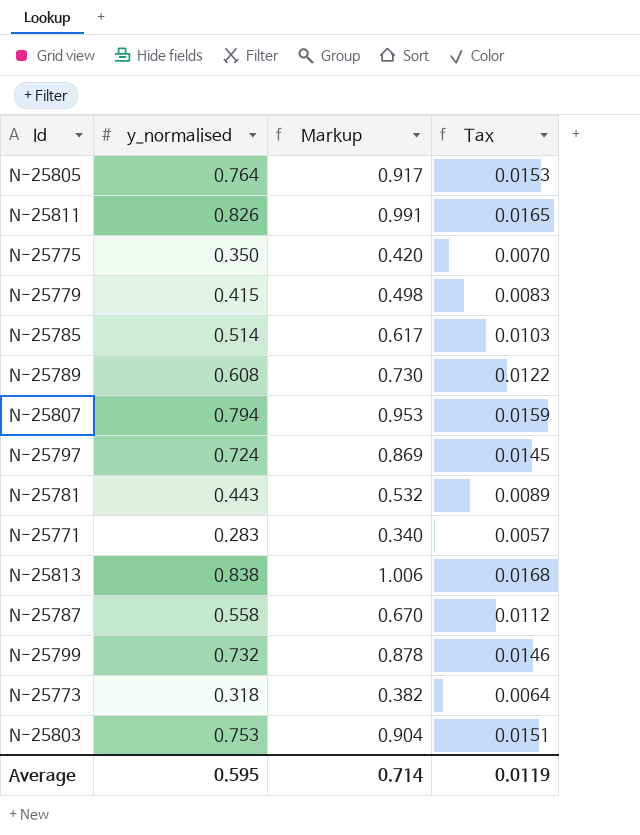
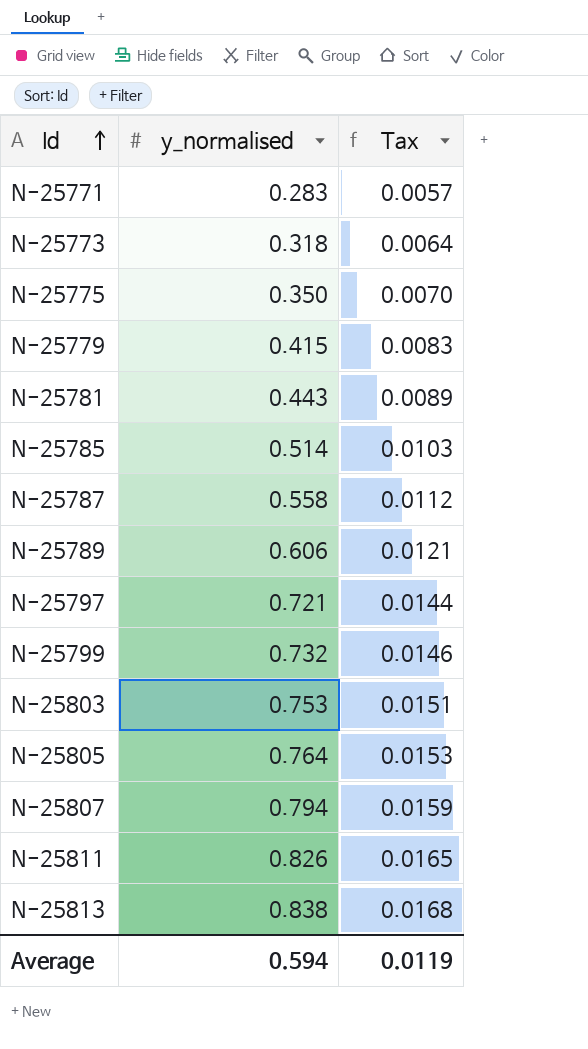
row order: none -> Id ascending
column Markup | formula: [y_normalised] * 1.2 -> none
N-25789 | y_normalised: 0.608 -> 0.606
N-25789 | Tax: 0.0122 -> 0.0121
N-25797 | y_normalised: 0.724 -> 0.721
N-25797 | Tax: 0.0145 -> 0.0144
Average | y_normalised: 0.595 -> 0.594

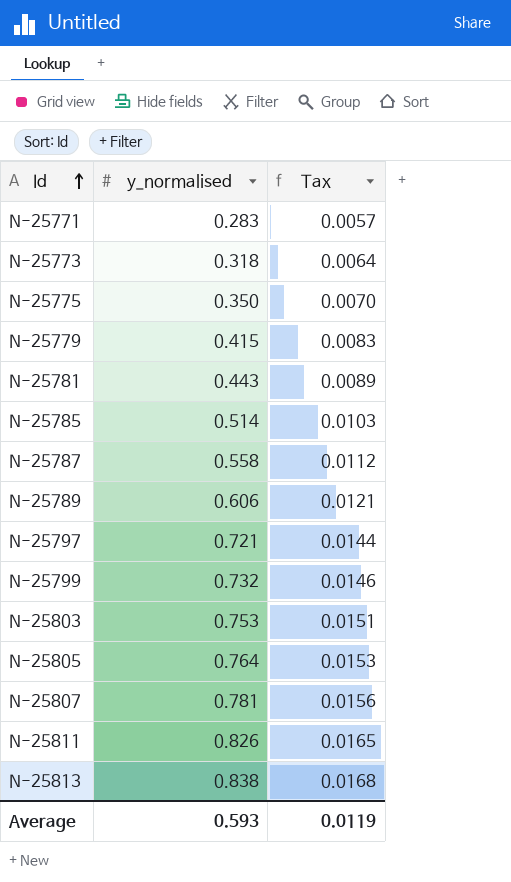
N-25807 | y_normalised: 0.794 -> 0.781
N-25807 | Tax: 0.0159 -> 0.0156
Average | y_normalised: 0.594 -> 0.593

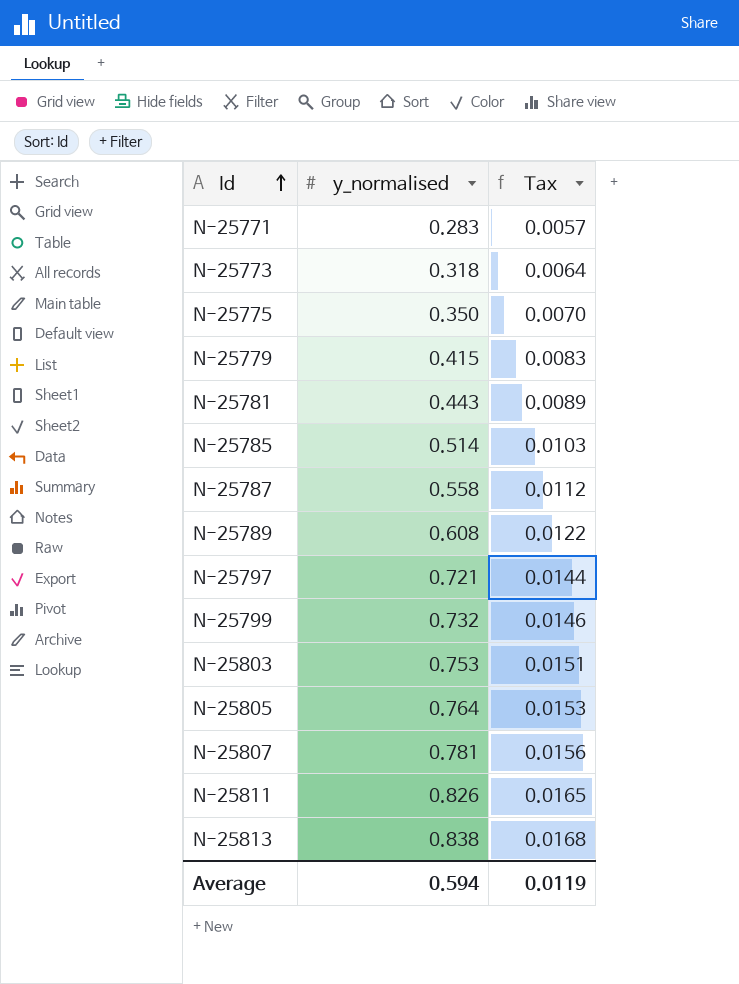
N-25789 | y_normalised: 0.606 -> 0.608
N-25789 | Tax: 0.0121 -> 0.0122
Average | y_normalised: 0.593 -> 0.594

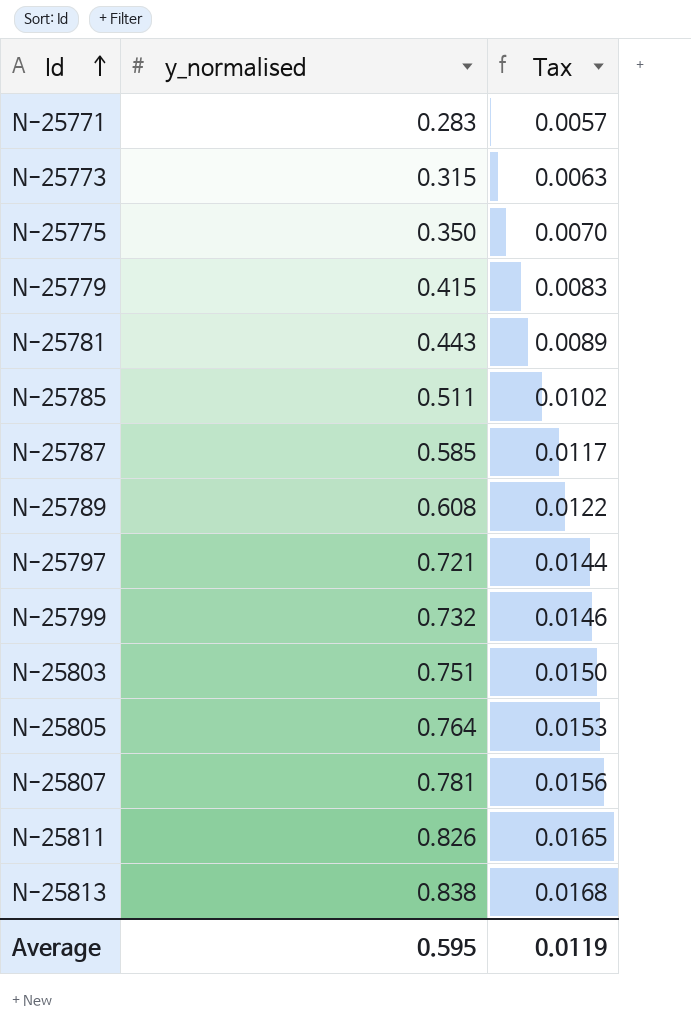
N-25773 | y_normalised: 0.318 -> 0.315
N-25773 | Tax: 0.0064 -> 0.0063
N-25785 | y_normalised: 0.514 -> 0.511
N-25785 | Tax: 0.0103 -> 0.0102
N-25787 | y_normalised: 0.558 -> 0.585
N-25787 | Tax: 0.0112 -> 0.0117
N-25803 | y_normalised: 0.753 -> 0.751
N-25803 | Tax: 0.0151 -> 0.0150
Average | y_normalised: 0.594 -> 0.595

